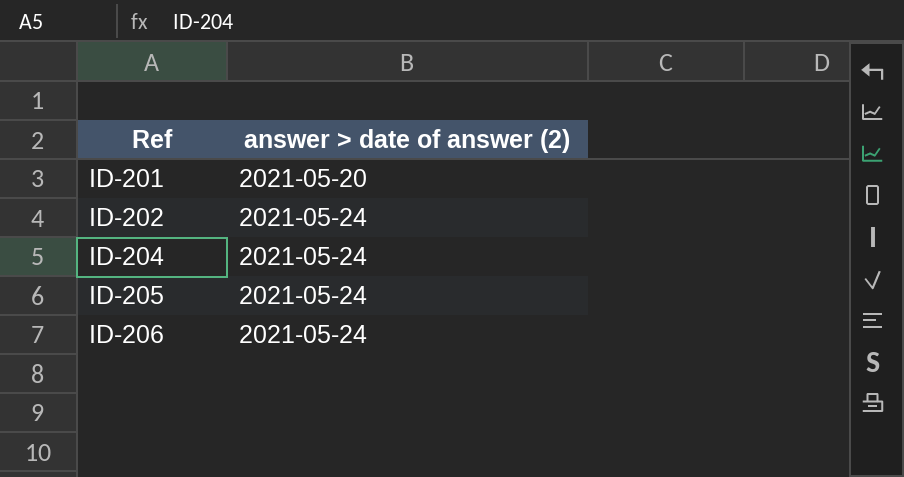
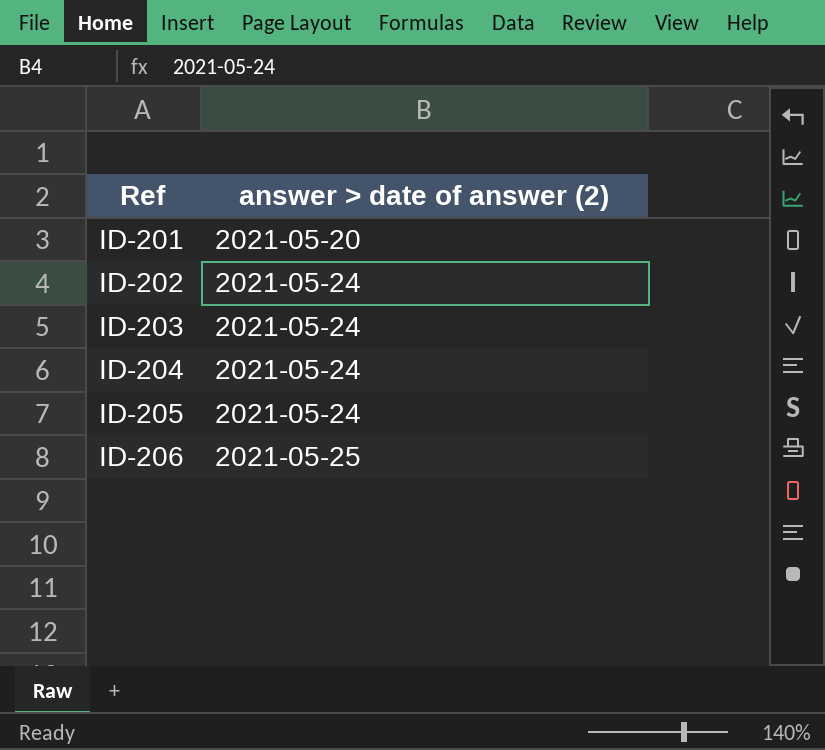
row ID-203: none -> 2021-05-24
ID-206 | answer > date of answer (2): 2021-05-24 -> 2021-05-25

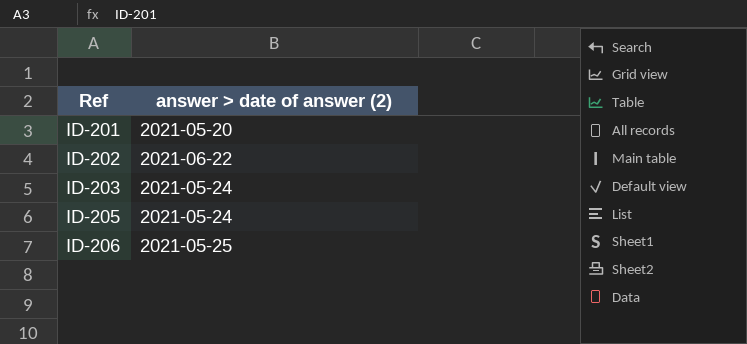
row ID-204: 2021-05-24 -> none
ID-202 | answer > date of answer (2): 2021-05-24 -> 2021-06-22

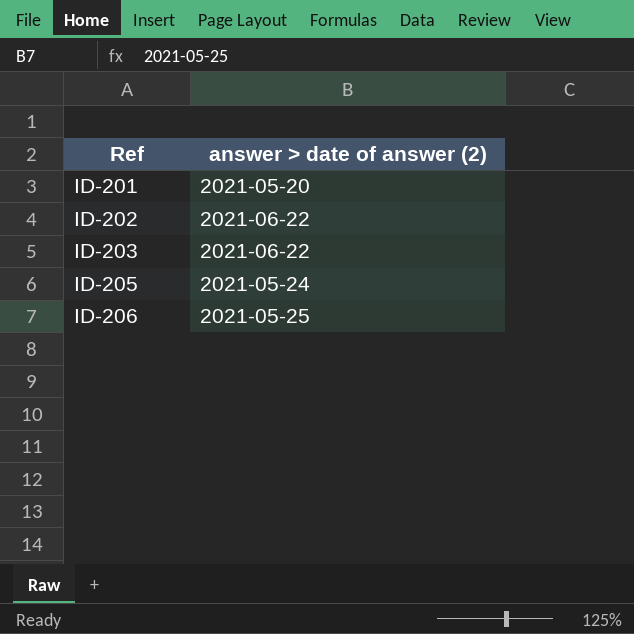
ID-203 | answer > date of answer (2): 2021-05-24 -> 2021-06-22

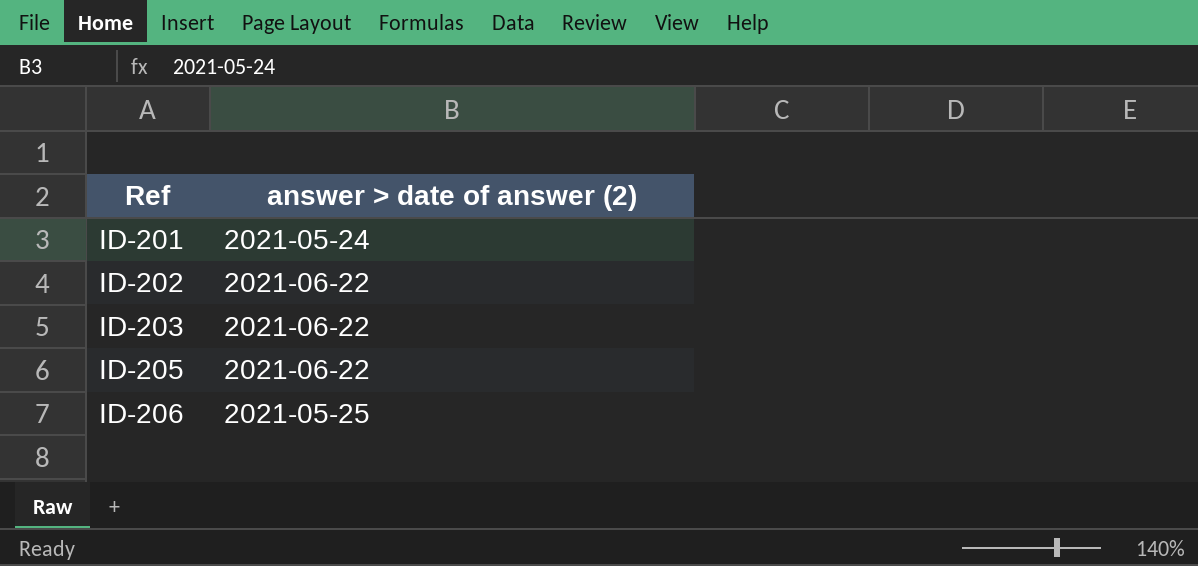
ID-201 | answer > date of answer (2): 2021-05-20 -> 2021-05-24
ID-205 | answer > date of answer (2): 2021-05-24 -> 2021-06-22

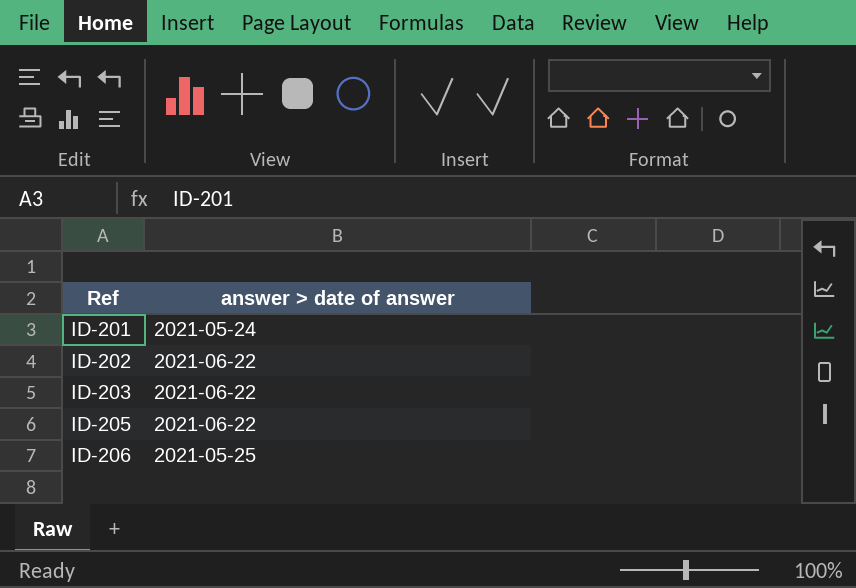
column name: answer > date of answer (2) -> answer > date of answer

